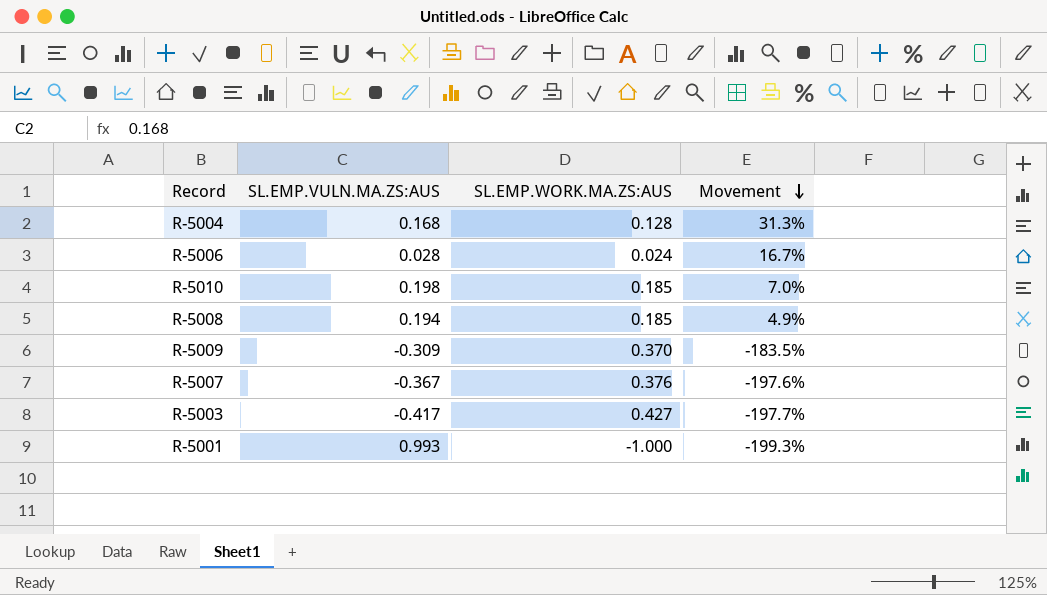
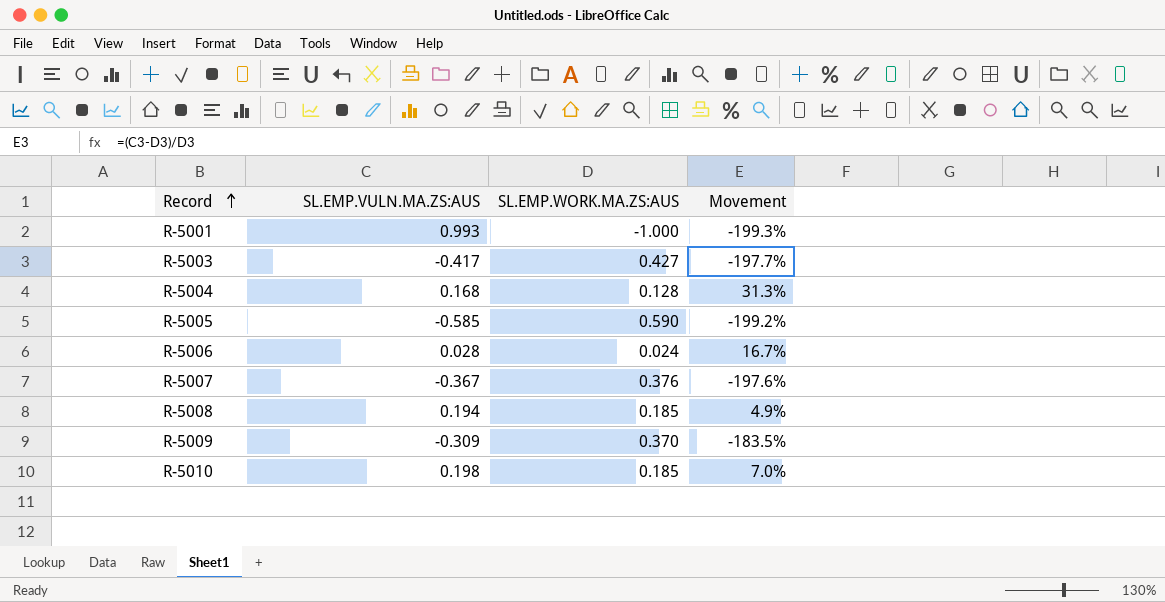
row order: Movement descending -> Record ascending
row R-5005: none -> -0.585 | 0.590 | -199.2%

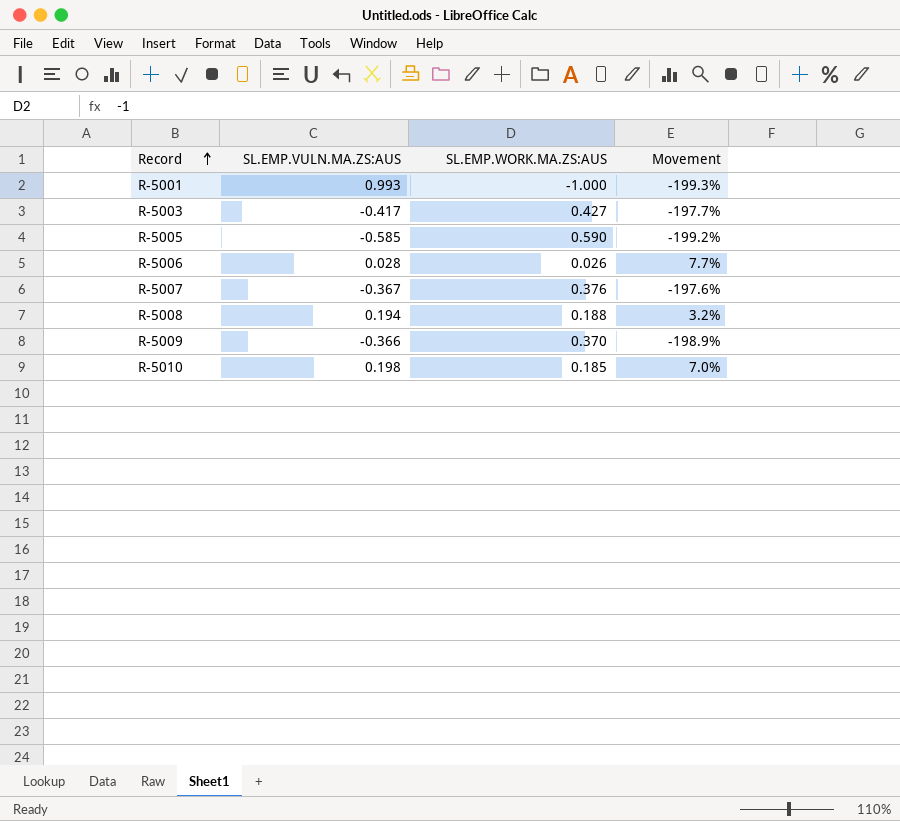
row R-5004: 0.168 | 0.128 | 31.3% -> none
R-5006 | SL.EMP.WORK.MA.ZS:AUS: 0.024 -> 0.026
R-5006 | Movement: 16.7% -> 7.7%
R-5008 | SL.EMP.WORK.MA.ZS:AUS: 0.185 -> 0.188
R-5008 | Movement: 4.9% -> 3.2%
R-5009 | SL.EMP.VULN.MA.ZS:AUS: -0.309 -> -0.366
R-5009 | Movement: -183.5% -> -198.9%

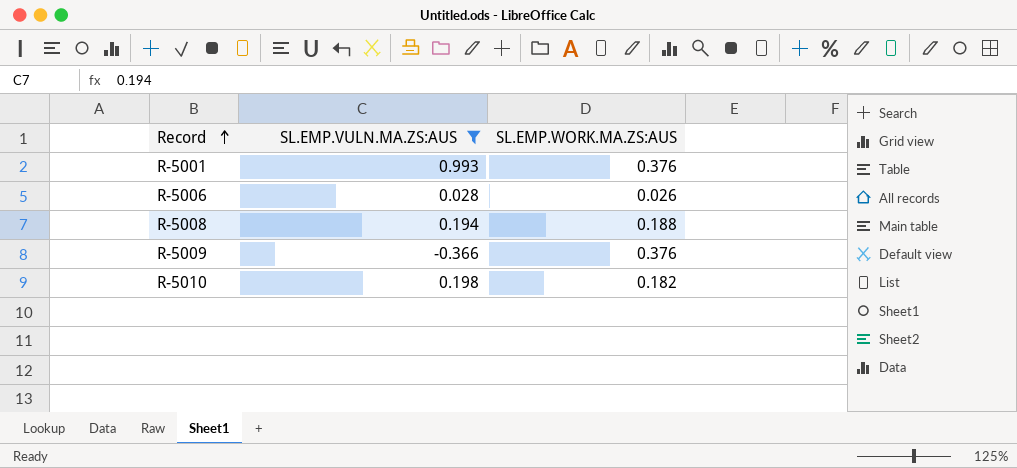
filter: none -> SL.EMP.VULN.MA.ZS:AUS >= -0.366
column Movement | formula: ([SL.EMP.VULN.MA.ZS:AUS] - [SL.EMP.WORK.MA.ZS:AUS]) / [SL.EMP.WORK.MA.ZS:AUS] -> none
R-5001 | SL.EMP.WORK.MA.ZS:AUS: -1.000 -> 0.376
R-5009 | SL.EMP.WORK.MA.ZS:AUS: 0.370 -> 0.376
R-5010 | SL.EMP.WORK.MA.ZS:AUS: 0.185 -> 0.182

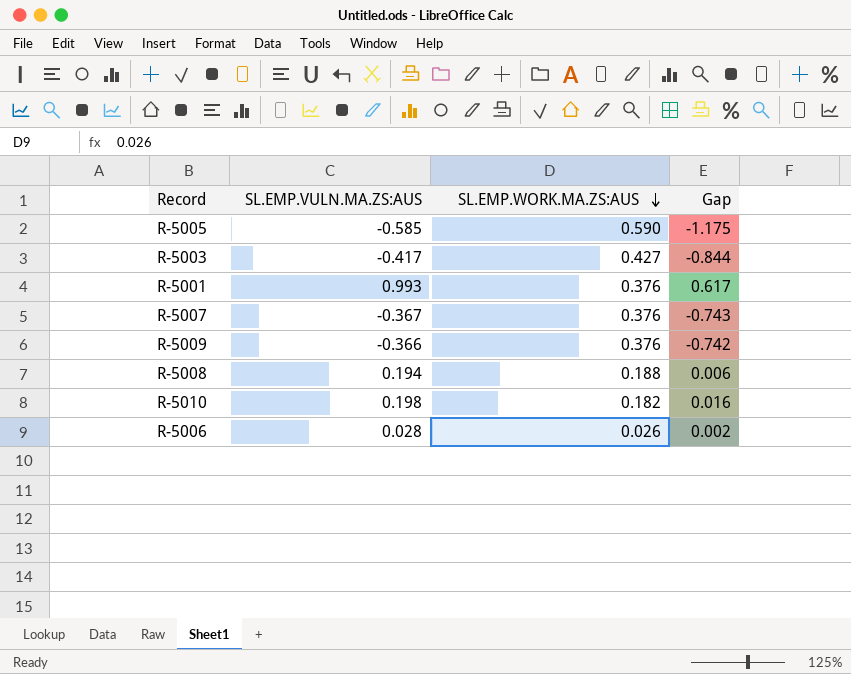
filter: SL.EMP.VULN.MA.ZS:AUS >= -0.366 -> none
row order: Record ascending -> SL.EMP.WORK.MA.ZS:AUS descending
column Gap | formula: none -> [SL.EMP.VULN.MA.ZS:AUS] - [SL.EMP.WORK.MA.ZS:AUS]

